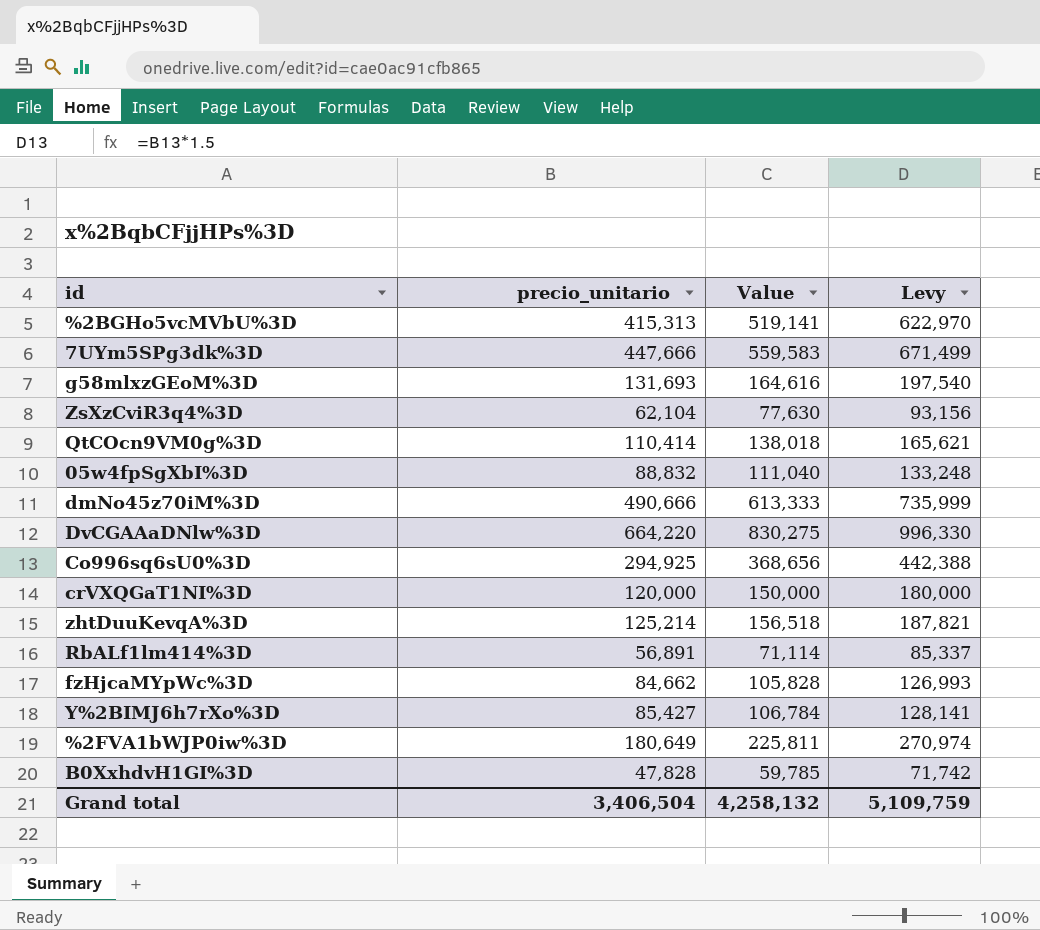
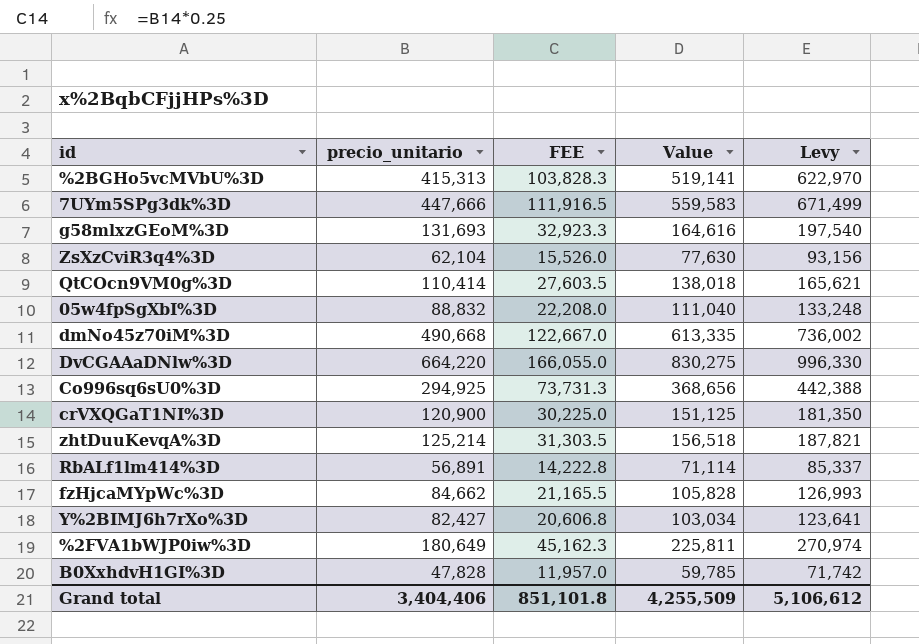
column FEE | formula: none -> [precio_unitario] * 0.25
dmNo45z70iM%3D | precio_unitario: 490,666 -> 490,668
dmNo45z70iM%3D | Value: 613,333 -> 613,335
dmNo45z70iM%3D | Levy: 735,999 -> 736,002
crVXQGaT1NI%3D | precio_unitario: 120,000 -> 120,900
crVXQGaT1NI%3D | Value: 150,000 -> 151,125
crVXQGaT1NI%3D | Levy: 180,000 -> 181,350
Y%2BIMJ6h7rXo%3D | precio_unitario: 85,427 -> 82,427
Y%2BIMJ6h7rXo%3D | Value: 106,784 -> 103,034
Y%2BIMJ6h7rXo%3D | Levy: 128,141 -> 123,641
Grand total | precio_unitario: 3,406,504 -> 3,404,406
Grand total | Value: 4,258,132 -> 4,255,509
Grand total | Levy: 5,109,759 -> 5,106,612

